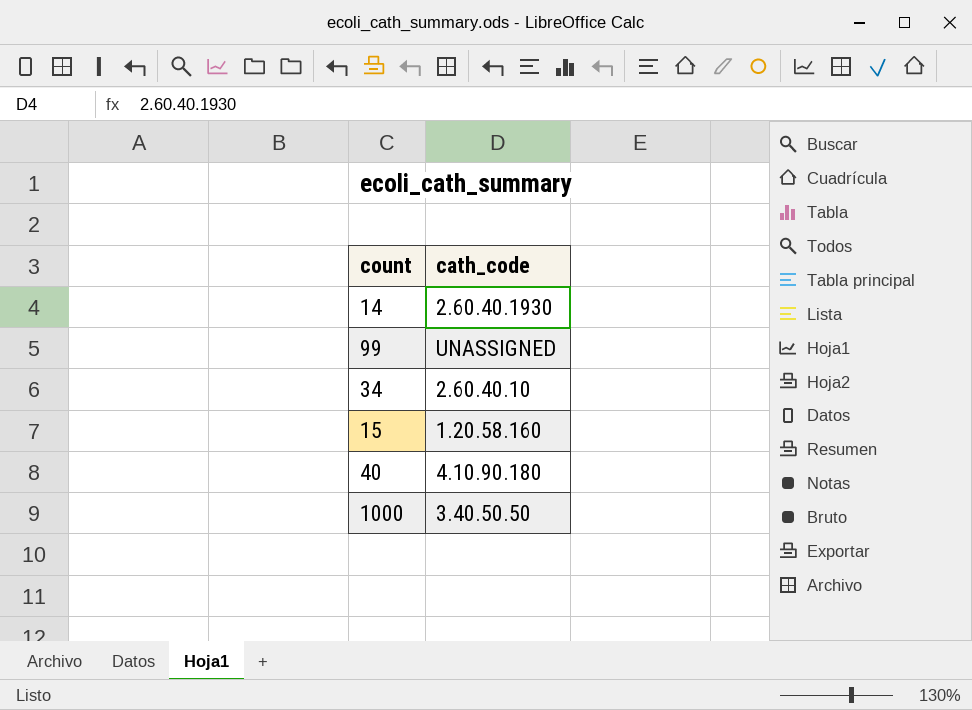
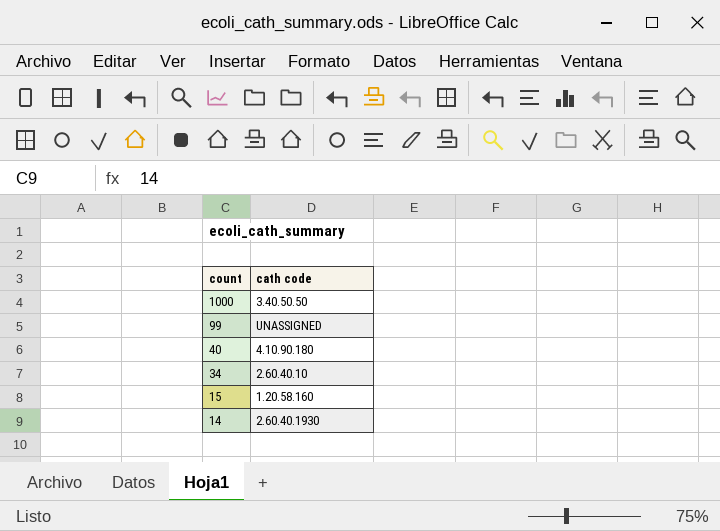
row order: none -> count descending
column name: cath_code -> cath code

